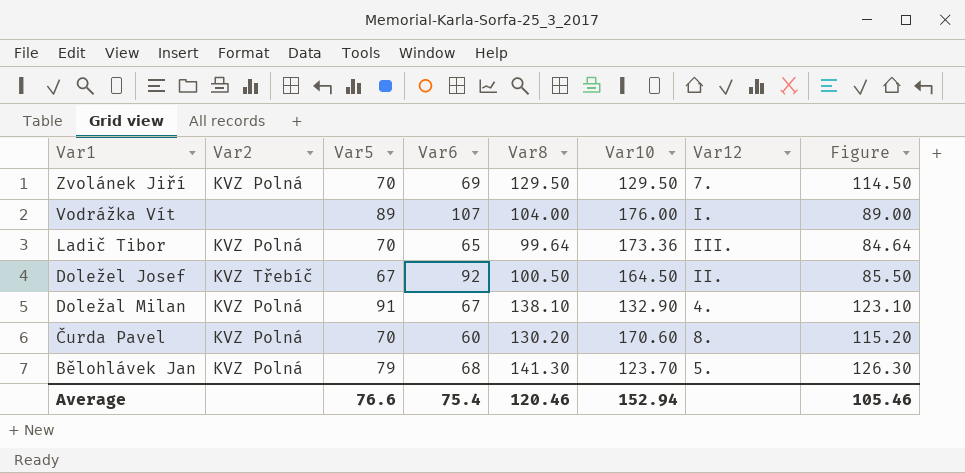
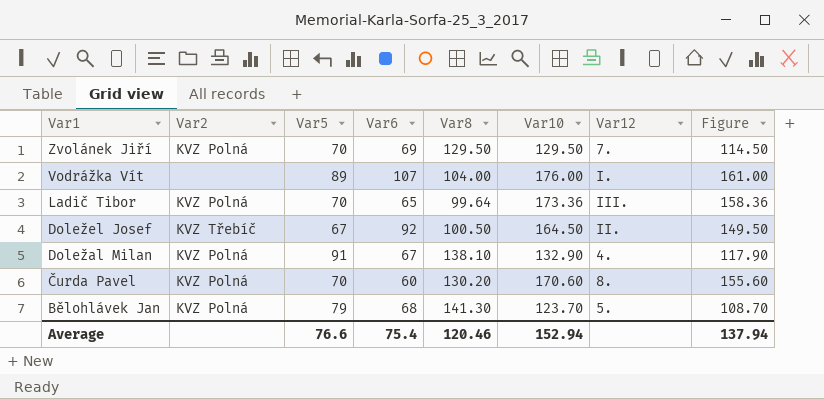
column Figure | formula: [Var8] - 15 -> [Var10] - 15
Average | Figure: 105.46 -> 137.94

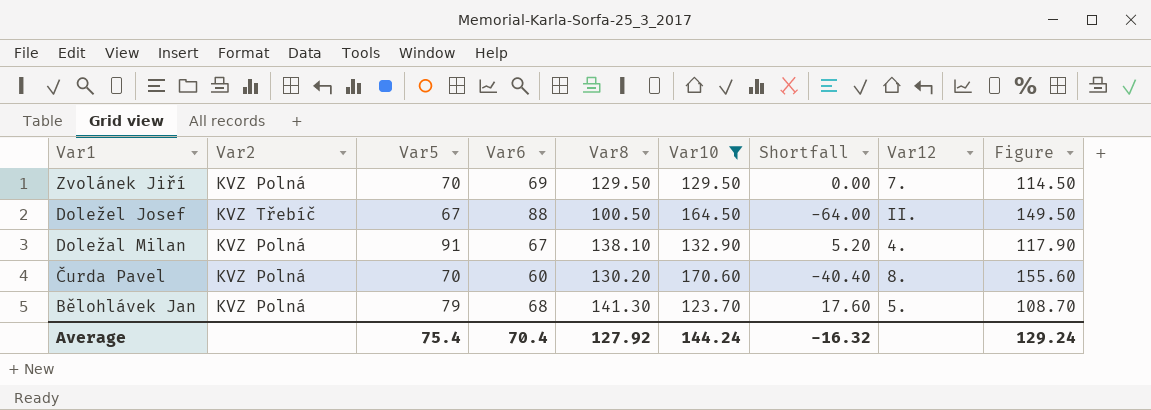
filter: none -> Var10 <= 170.60
column Shortfall | formula: none -> [Var8] - [Var10]
Doležel Josef | Var6: 92 -> 88
Average | Var5: 76.6 -> 75.4
Average | Var6: 75.4 -> 70.4
Average | Var8: 120.46 -> 127.92
Average | Var10: 152.94 -> 144.24
Average | Figure: 137.94 -> 129.24

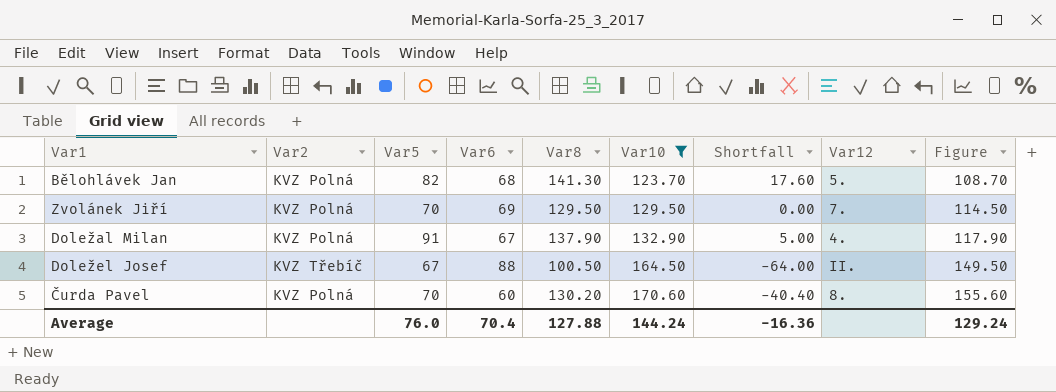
row order: Var1 descending -> Var10 ascending
Bělohlávek Jan | Var5: 79 -> 82
Doležal Milan | Var8: 138.10 -> 137.90
Doležal Milan | Shortfall: 5.20 -> 5.00
Average | Var5: 75.4 -> 76.0
Average | Var8: 127.92 -> 127.88
Average | Shortfall: -16.32 -> -16.36

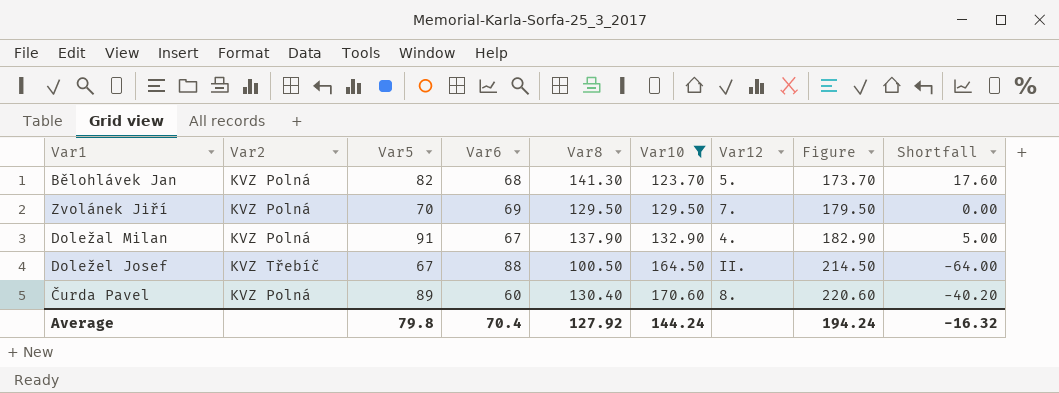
column Figure | formula: [Var10] - 15 -> [Var10] + 50
column Shortfall | position: 7 -> 9
Čurda Pavel | Var5: 70 -> 89
Čurda Pavel | Var8: 130.20 -> 130.40
Čurda Pavel | Shortfall: -40.40 -> -40.20
Average | Var5: 76.0 -> 79.8
Average | Var8: 127.88 -> 127.92
Average | Figure: 129.24 -> 194.24
Average | Shortfall: -16.36 -> -16.32

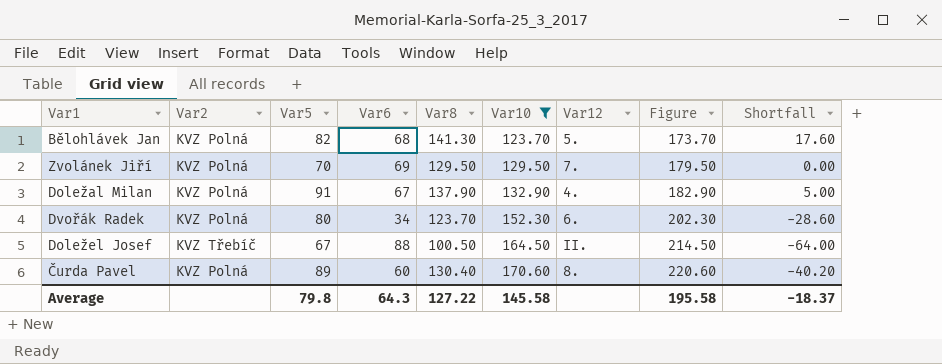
row Dvořák Radek: none -> KVZ Polná | 80 | 34 | 123.70 | 152.30 | 6. | 202.30 | -28.60
Average | Var6: 70.4 -> 64.3
Average | Var8: 127.92 -> 127.22
Average | Var10: 144.24 -> 145.58
Average | Figure: 194.24 -> 195.58
Average | Shortfall: -16.32 -> -18.37

